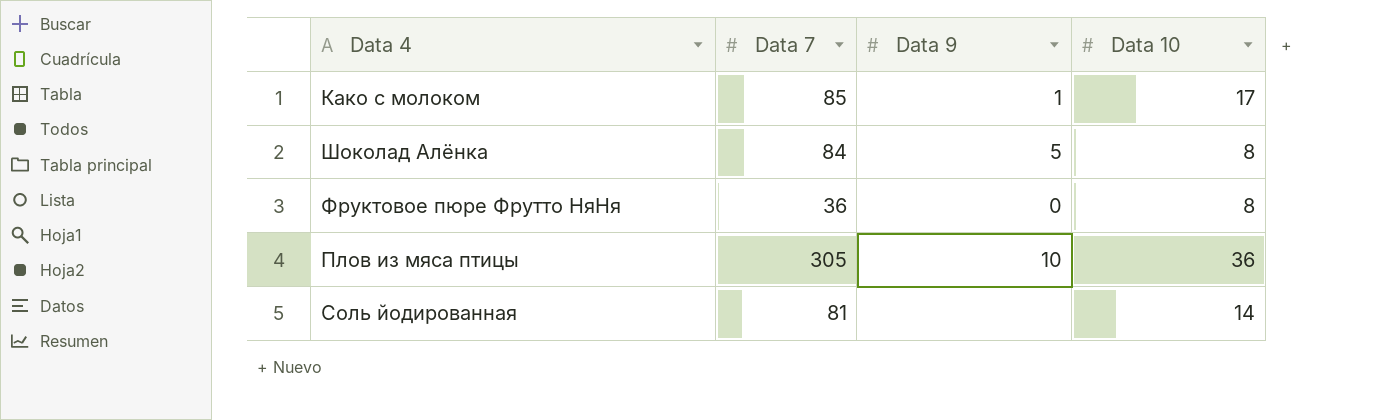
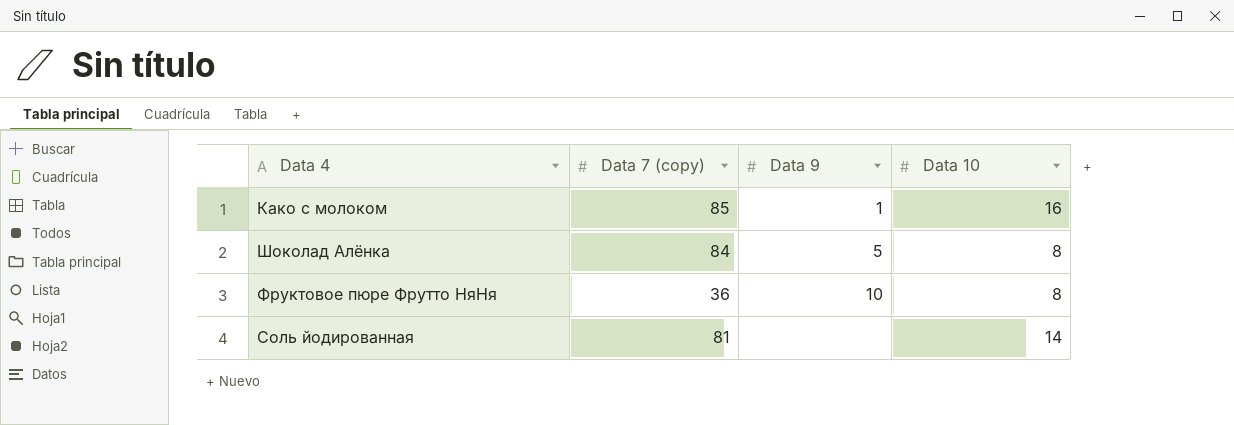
column name: Data 7 -> Data 7 (copy)
row Плов из мяса птицы: 305 | 10 | 36 -> none
Како с молоком | Data 10: 17 -> 16
Фруктовое пюре Фрутто НяНя | Data 9: 0 -> 10

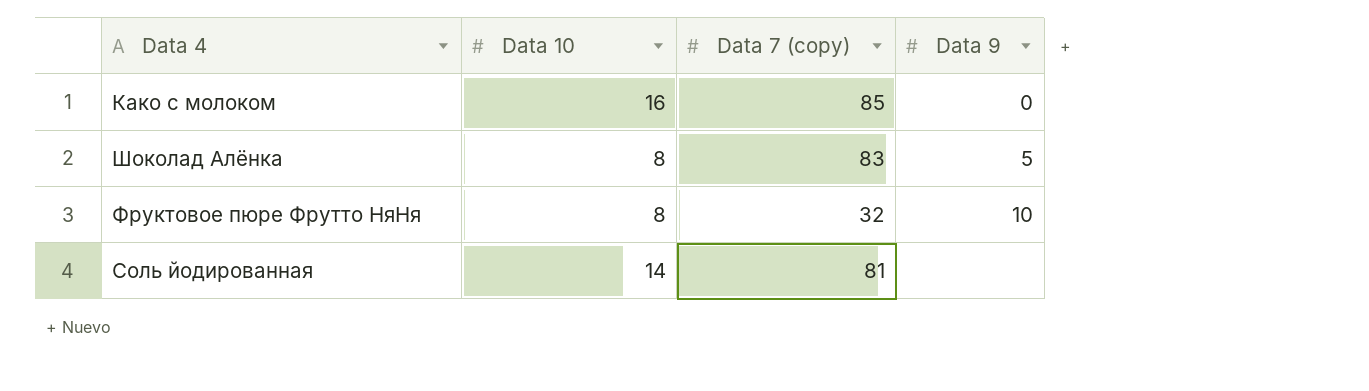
column Data 10 | position: 4 -> 2
Како с молоком | Data 9: 1 -> 0
Шоколад Алёнка | Data 7 (copy): 84 -> 83
Фруктовое пюре Фрутто НяНя | Data 7 (copy): 36 -> 32

